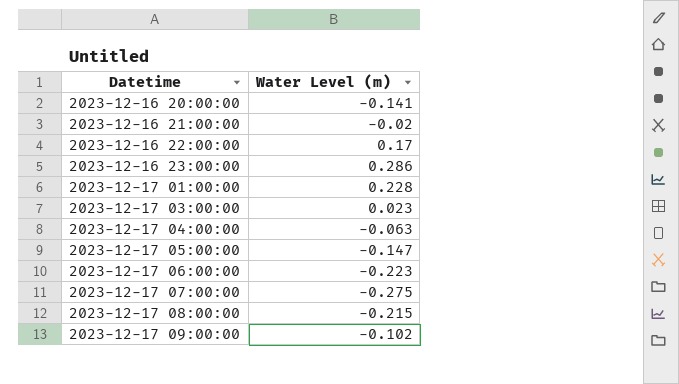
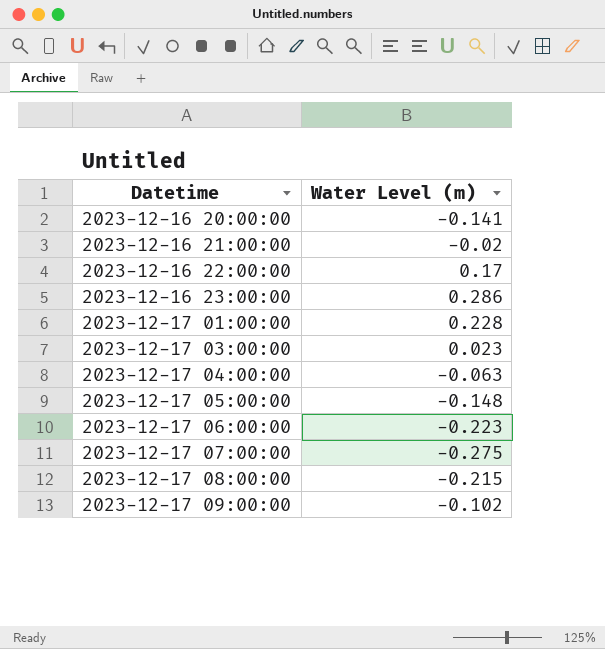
2023-12-17 05:00:00 | Water Level (m): -0.147 -> -0.148

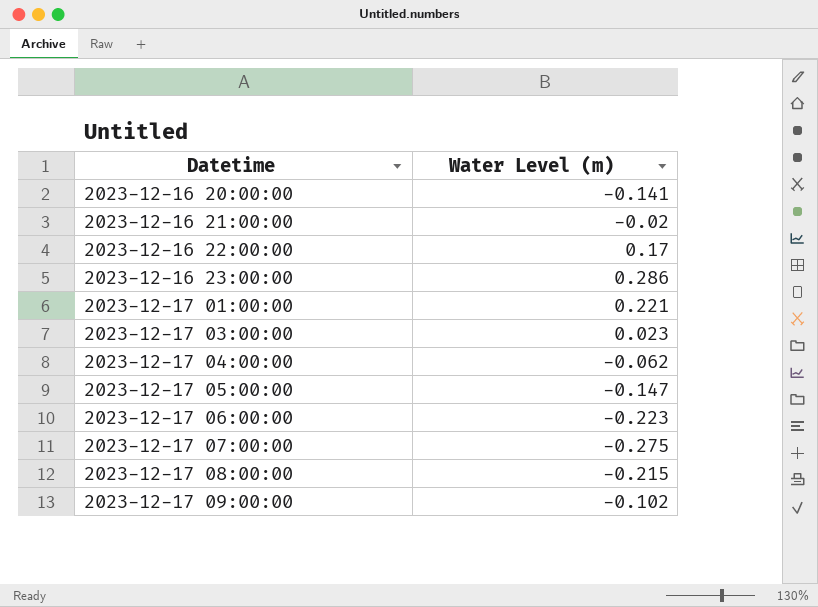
2023-12-17 01:00:00 | Water Level (m): 0.228 -> 0.221
2023-12-17 04:00:00 | Water Level (m): -0.063 -> -0.062
2023-12-17 05:00:00 | Water Level (m): -0.148 -> -0.147

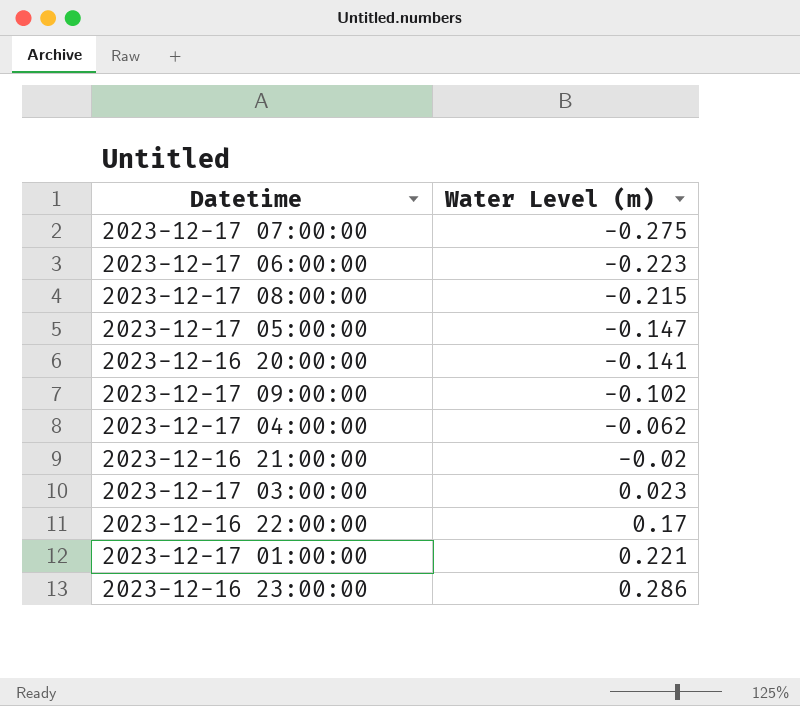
row order: Datetime ascending -> Water Level (m) ascending

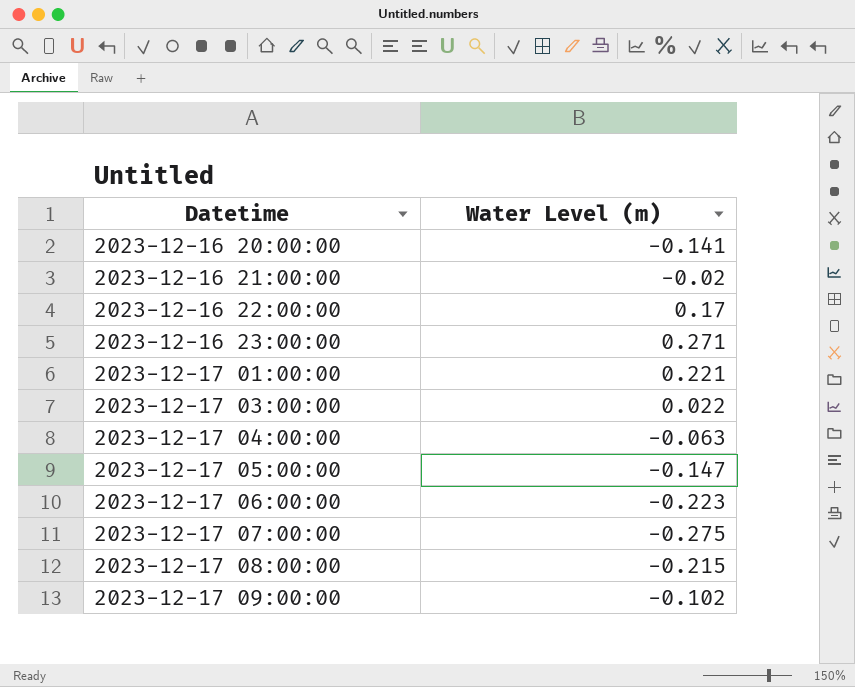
row order: Water Level (m) ascending -> Datetime ascending
2023-12-16 23:00:00 | Water Level (m): 0.286 -> 0.271
2023-12-17 03:00:00 | Water Level (m): 0.023 -> 0.022
2023-12-17 04:00:00 | Water Level (m): -0.062 -> -0.063

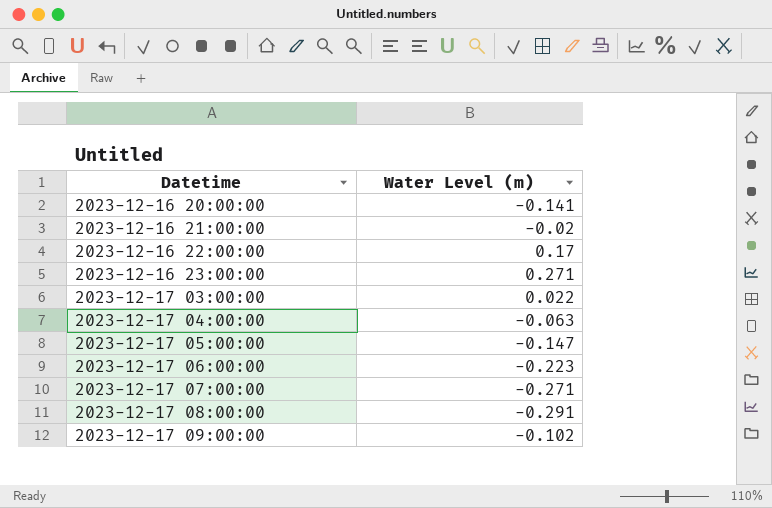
row 2023-12-17 01:00:00: 0.221 -> none
2023-12-17 07:00:00 | Water Level (m): -0.275 -> -0.271
2023-12-17 08:00:00 | Water Level (m): -0.215 -> -0.291

